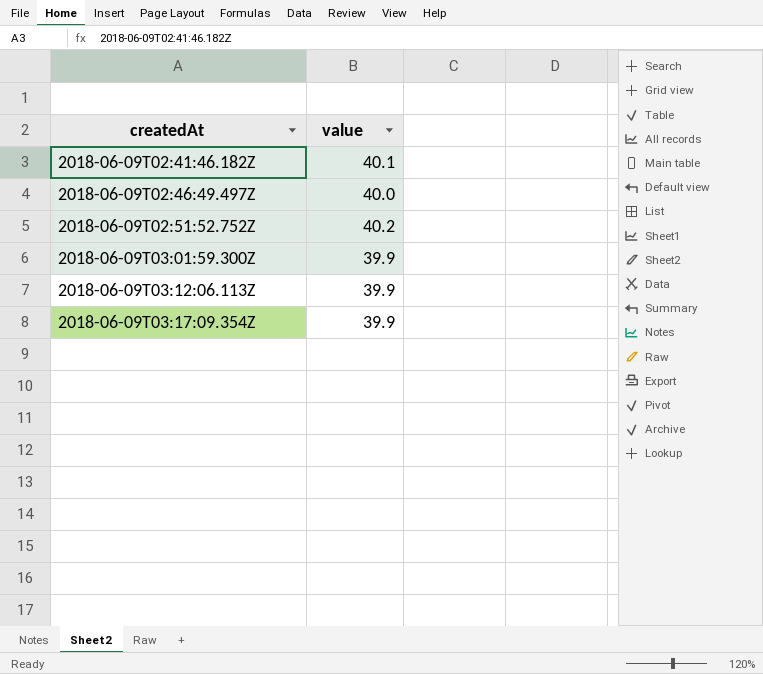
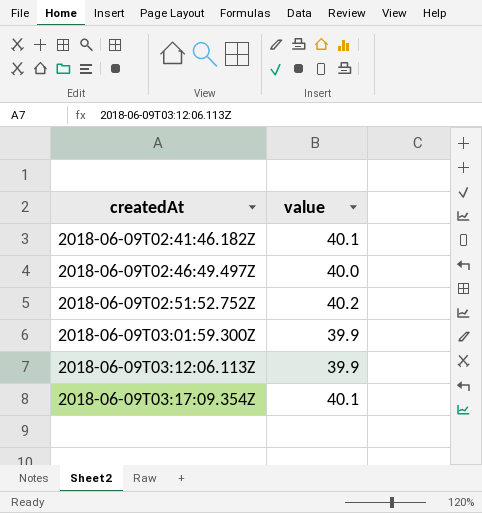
2018-06-09T03:17:09.354Z | value: 39.9 -> 40.1

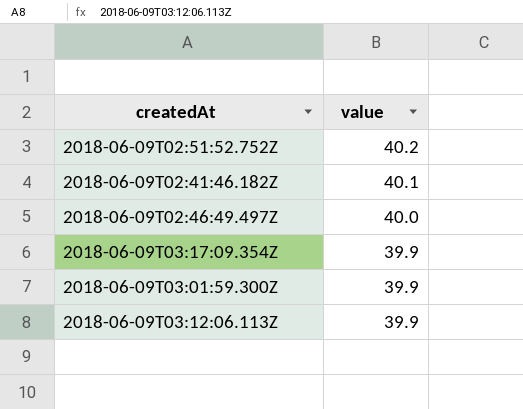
row order: createdAt ascending -> value descending
2018-06-09T03:17:09.354Z | value: 40.1 -> 39.9

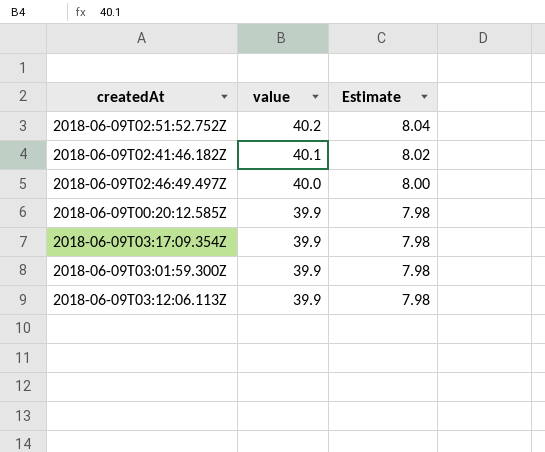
column Estimate | formula: none -> [value] * 0.2
row 2018-06-09T00:20:12.585Z: none -> 39.9 | 7.98

